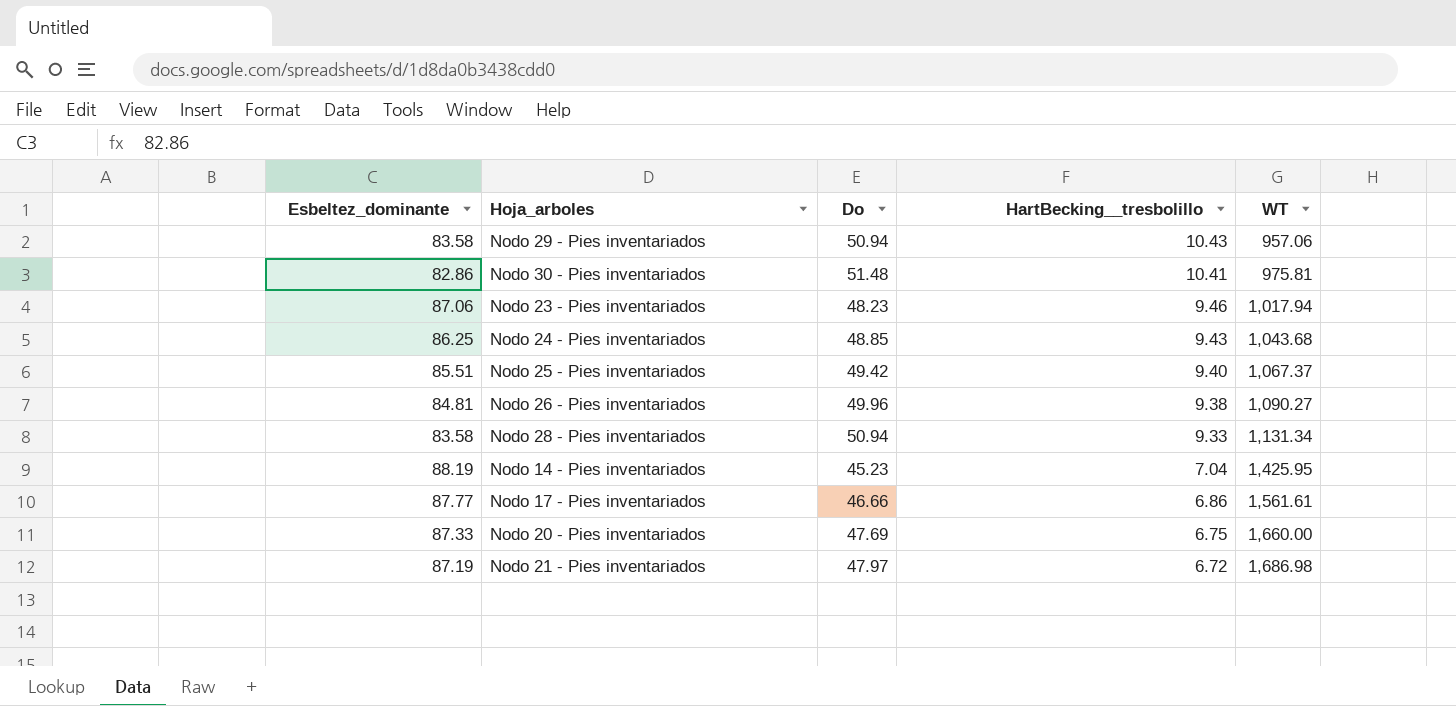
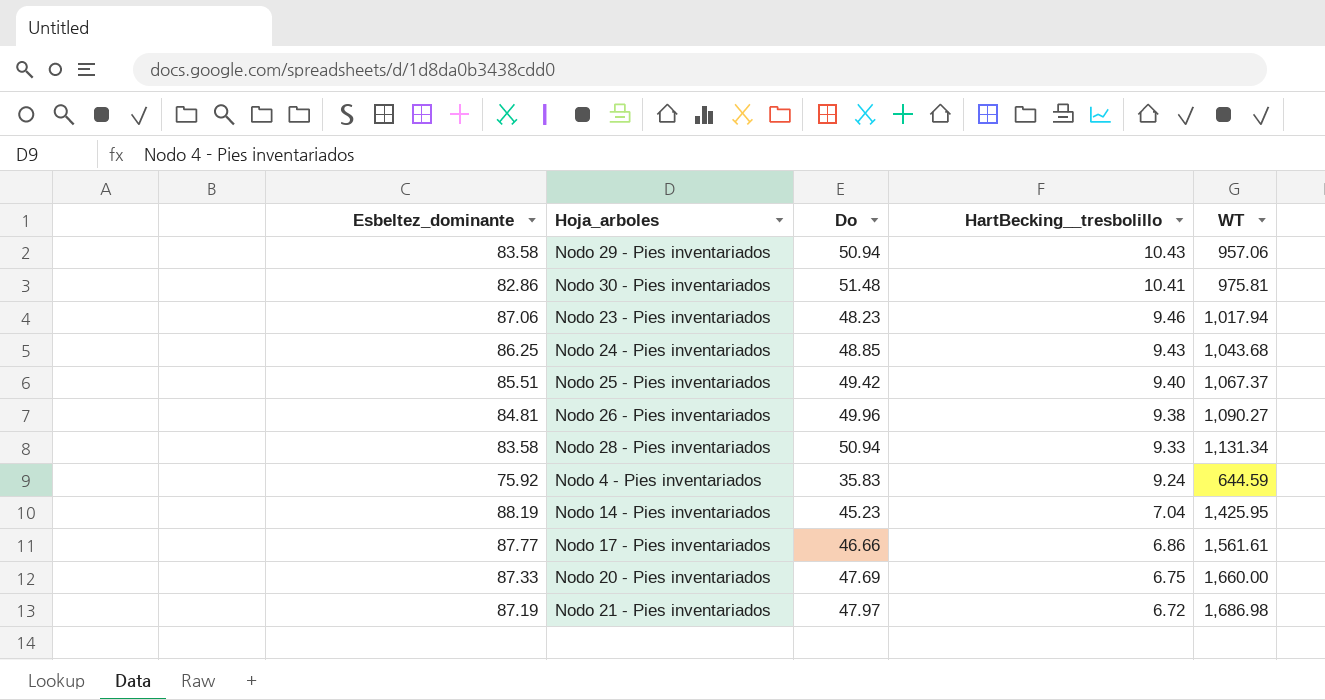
row Nodo 4 - Pies inventariados: none -> 75.92 | 35.83 | 9.24 | 644.59

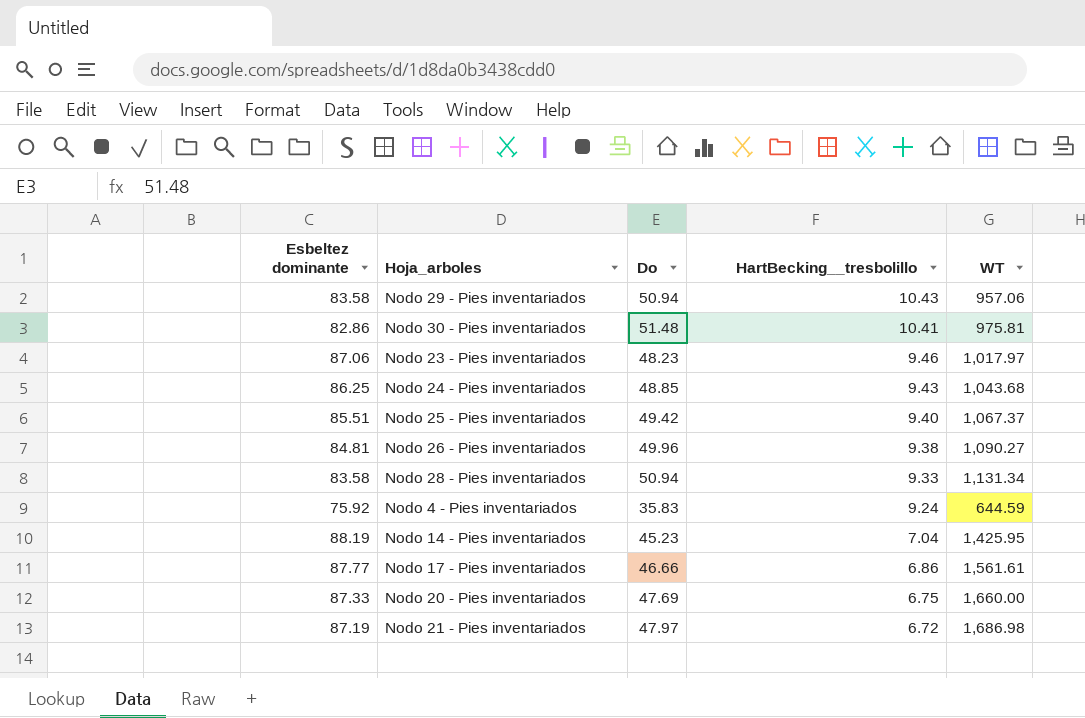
column name: Esbeltez_dominante -> Esbeltez dominante
Nodo 23 - Pies inventariados | WT: 1,017.94 -> 1,017.97

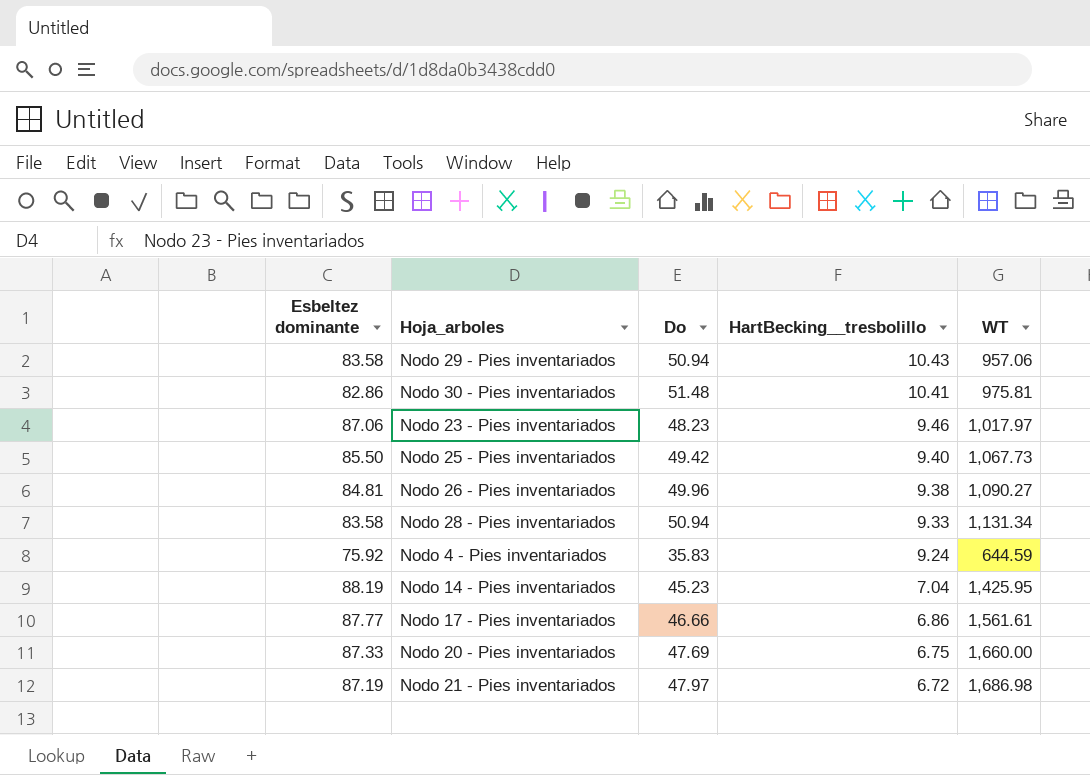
row Nodo 24 - Pies inventariados: 86.25 | 48.85 | 9.43 | 1,043.68 -> none
Nodo 25 - Pies inventariados | Esbeltez dominante: 85.51 -> 85.50
Nodo 25 - Pies inventariados | WT: 1,067.37 -> 1,067.73

